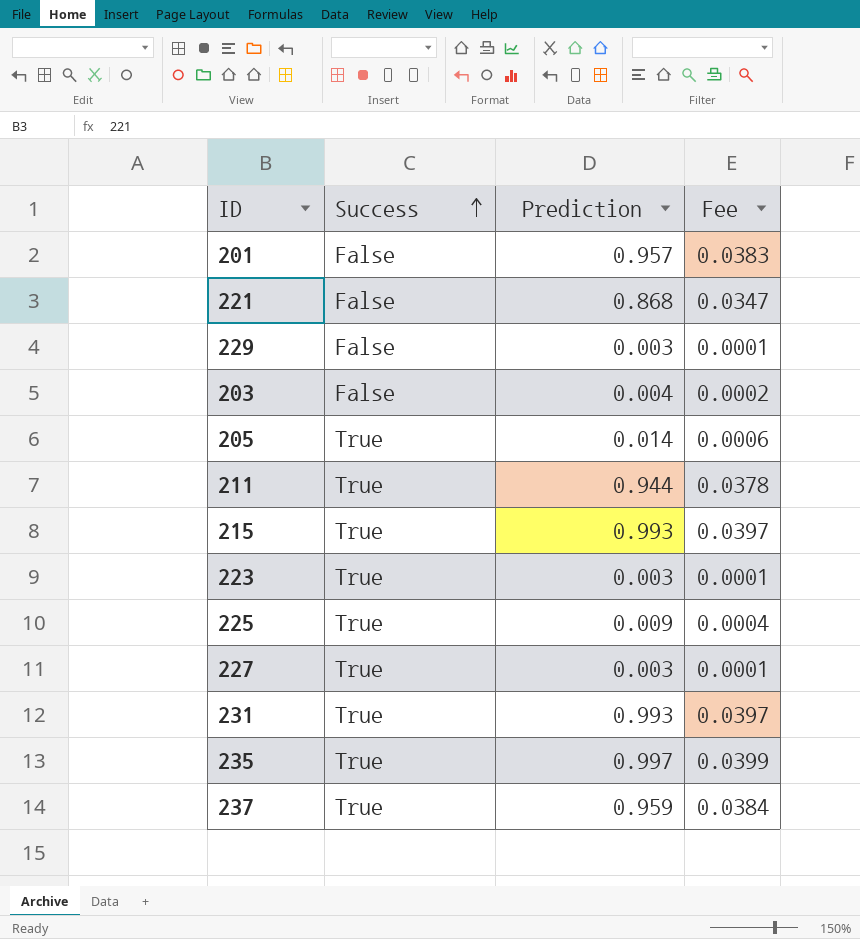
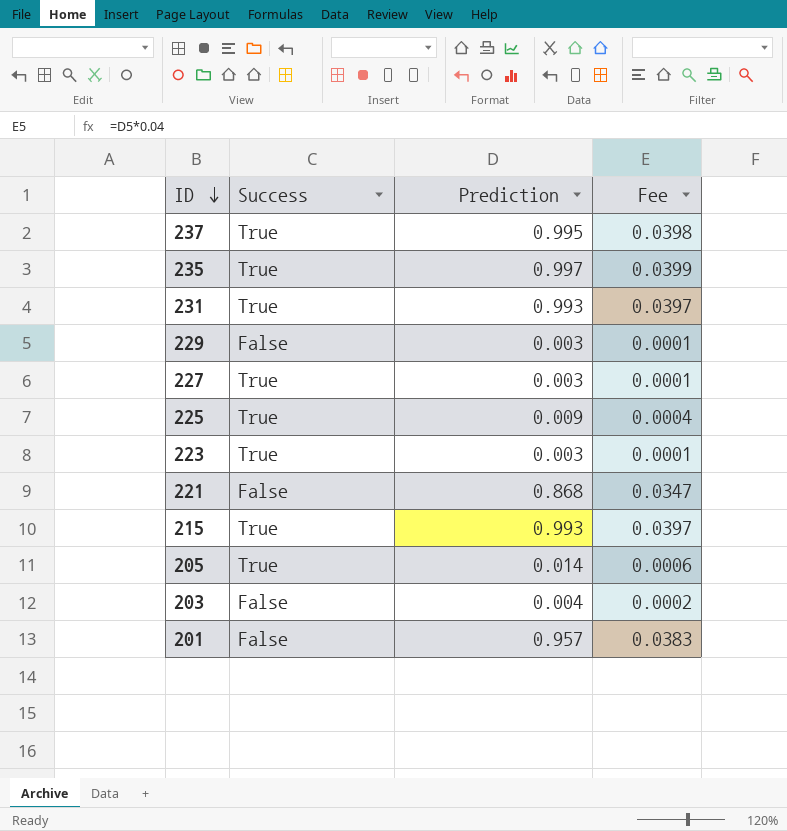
row order: Success ascending -> ID descending
row 211: True | 0.944 | 0.0378 -> none
237 | Prediction: 0.959 -> 0.995
237 | Fee: 0.0384 -> 0.0398

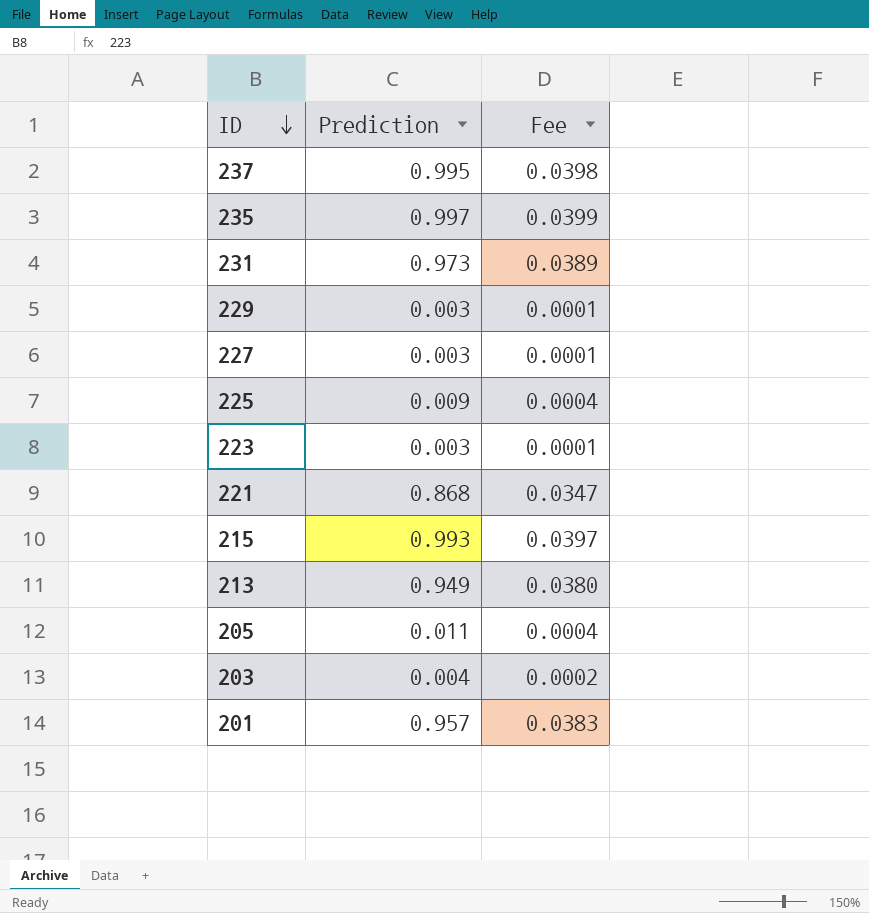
column Success | position: 2 -> none
231 | Prediction: 0.993 -> 0.973
231 | Fee: 0.0397 -> 0.0389
row 213: none -> 0.949 | 0.0380
205 | Prediction: 0.014 -> 0.011
205 | Fee: 0.0006 -> 0.0004

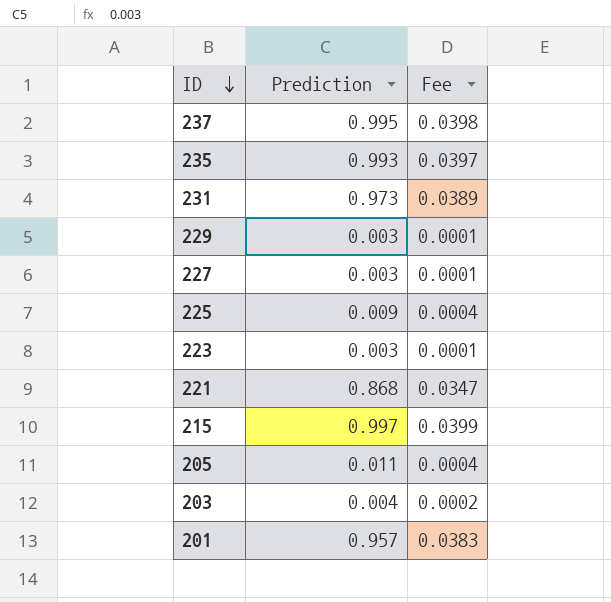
row 213: 0.949 | 0.0380 -> none
235 | Prediction: 0.997 -> 0.993
235 | Fee: 0.0399 -> 0.0397
215 | Prediction: 0.993 -> 0.997
215 | Fee: 0.0397 -> 0.0399

